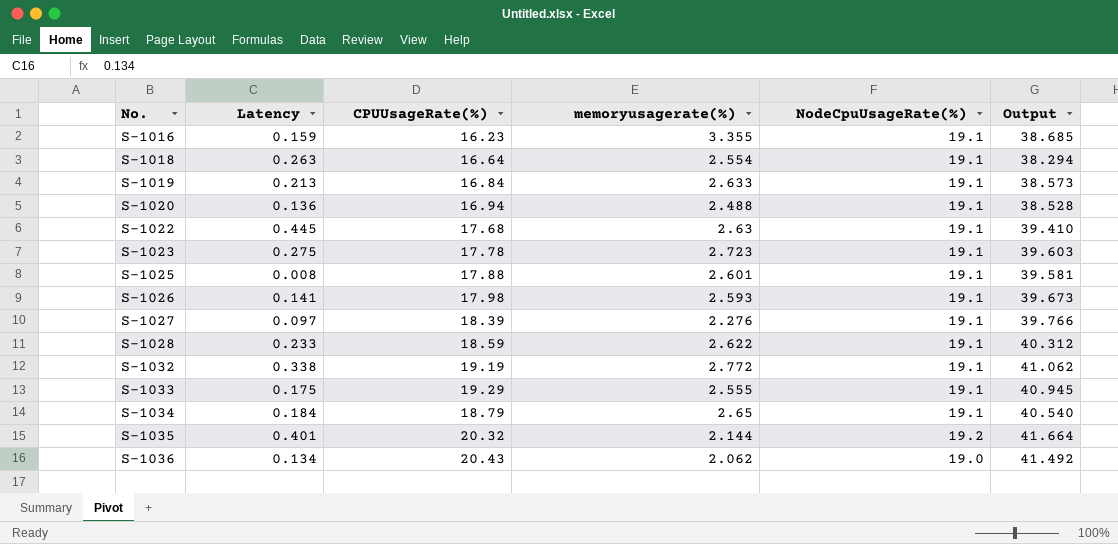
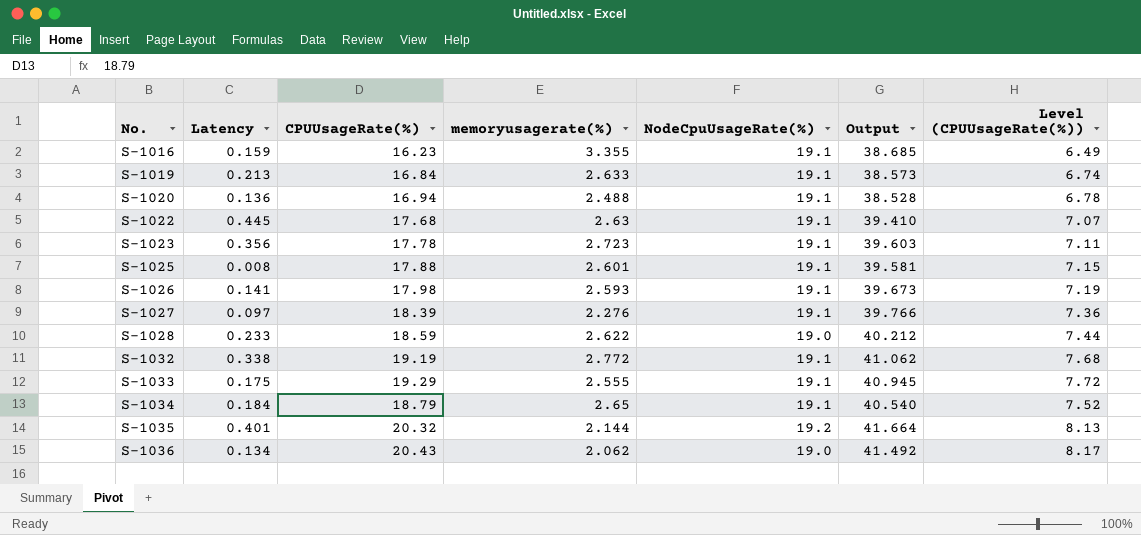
column Level (CPUUsageRate(%)) | formula: none -> [CPUUsageRate(%)] * 0.4
row S-1018: 0.263 | 16.64 | 2.554 | 19.1 | 38.294 -> none
S-1023 | Latency: 0.275 -> 0.356
S-1028 | NodeCpuUsageRate(%): 19.1 -> 19.0
S-1028 | Output: 40.312 -> 40.212

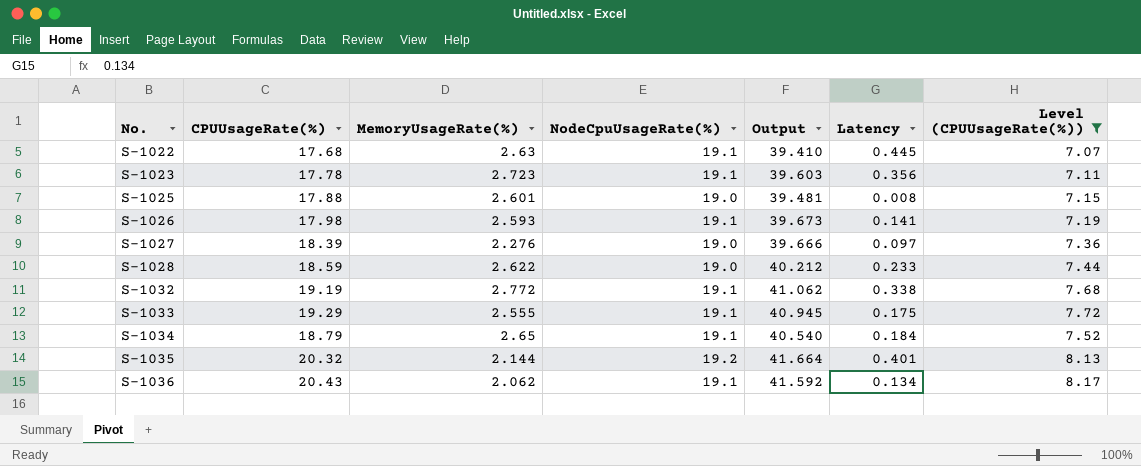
filter: none -> Level (CPUUsageRate(%)) >= 7.07
column name: memoryusagerate(%) -> MemoryUsageRate(%)
column Latency | position: 2 -> 6
S-1025 | NodeCpuUsageRate(%): 19.1 -> 19.0
S-1025 | Output: 39.581 -> 39.481
S-1027 | NodeCpuUsageRate(%): 19.1 -> 19.0
S-1027 | Output: 39.766 -> 39.666
S-1036 | NodeCpuUsageRate(%): 19.0 -> 19.1
S-1036 | Output: 41.492 -> 41.592

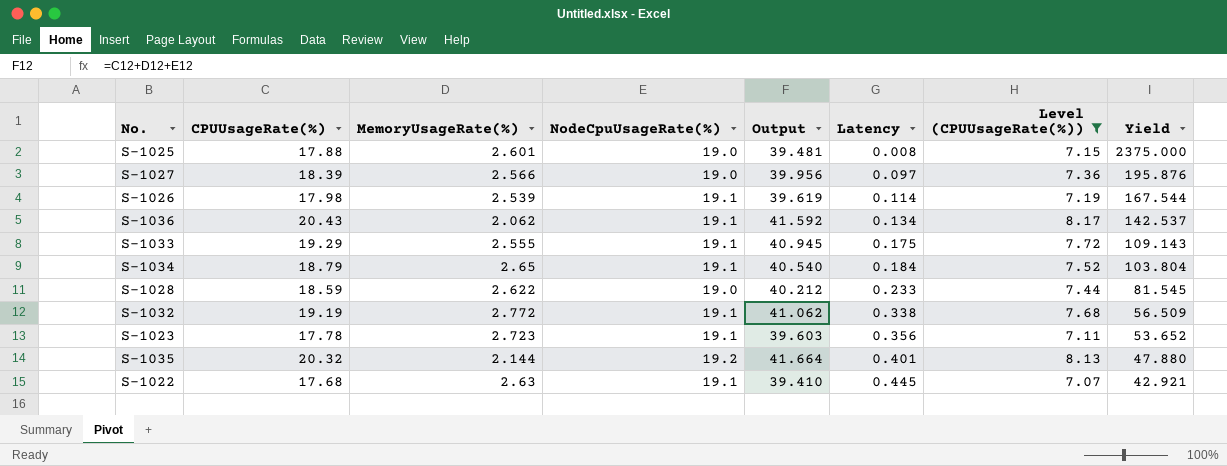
row order: No. ascending -> Latency ascending
column Yield | formula: none -> [NodeCpuUsageRate(%)] / [Latency]
S-1027 | MemoryUsageRate(%): 2.276 -> 2.566
S-1027 | Output: 39.666 -> 39.956
S-1026 | MemoryUsageRate(%): 2.593 -> 2.539
S-1026 | Output: 39.673 -> 39.619
S-1026 | Latency: 0.141 -> 0.114

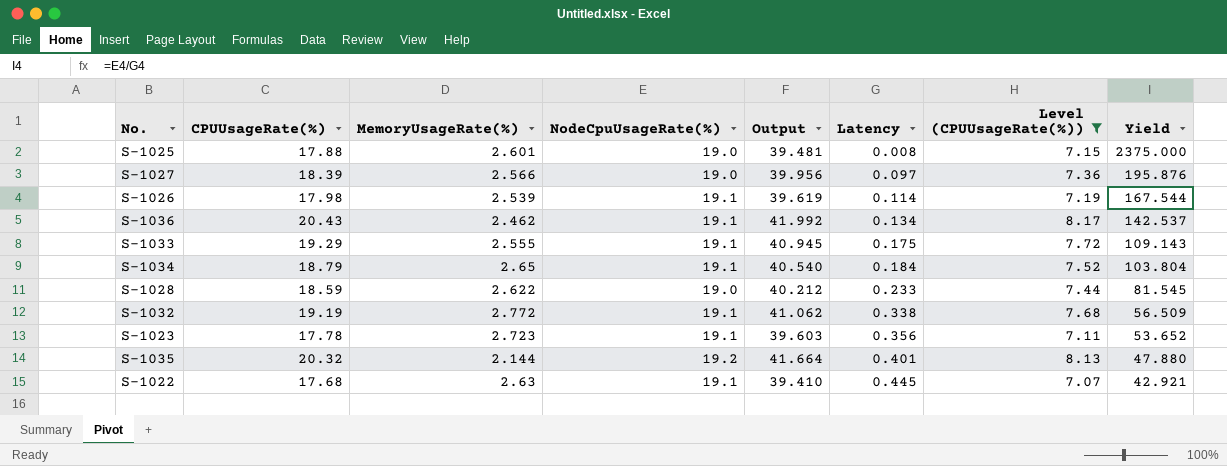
S-1036 | MemoryUsageRate(%): 2.062 -> 2.462
S-1036 | Output: 41.592 -> 41.992

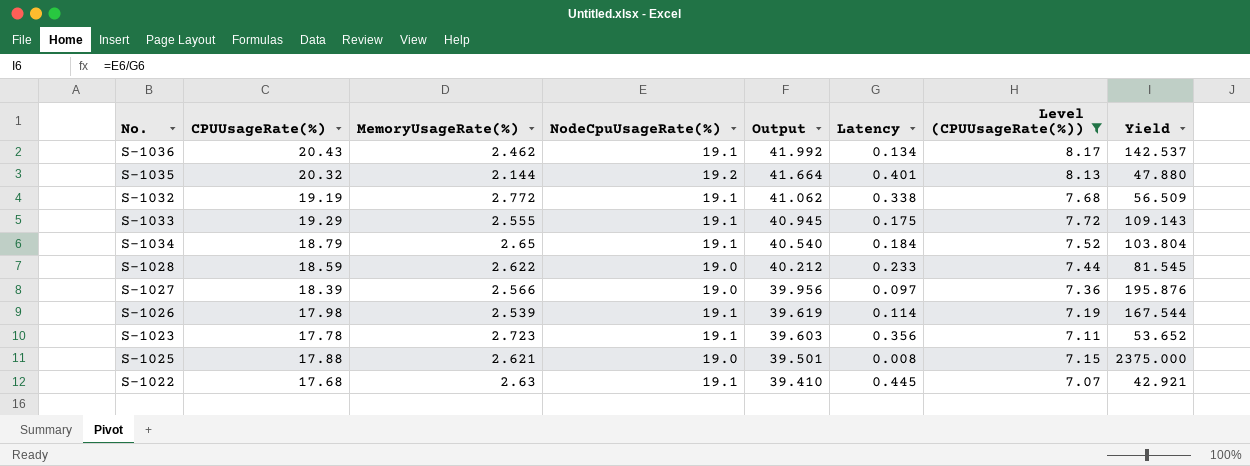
row order: Latency ascending -> Output descending
S-1025 | MemoryUsageRate(%): 2.601 -> 2.621
S-1025 | Output: 39.481 -> 39.501

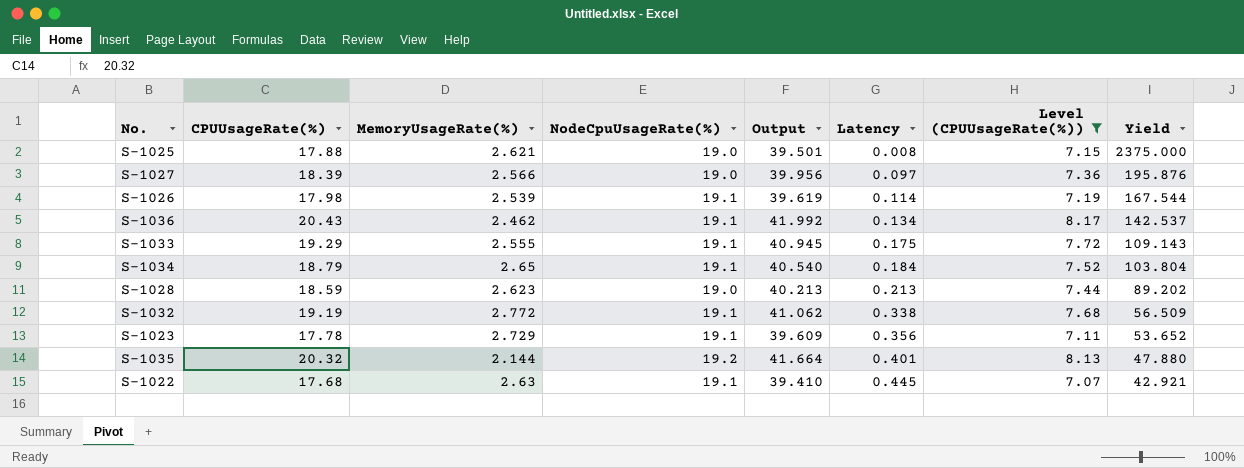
row order: Output descending -> Latency ascending
S-1028 | MemoryUsageRate(%): 2.622 -> 2.623
S-1028 | Output: 40.212 -> 40.213
S-1028 | Latency: 0.233 -> 0.213
S-1028 | Yield: 81.545 -> 89.202
S-1023 | MemoryUsageRate(%): 2.723 -> 2.729
S-1023 | Output: 39.603 -> 39.609

